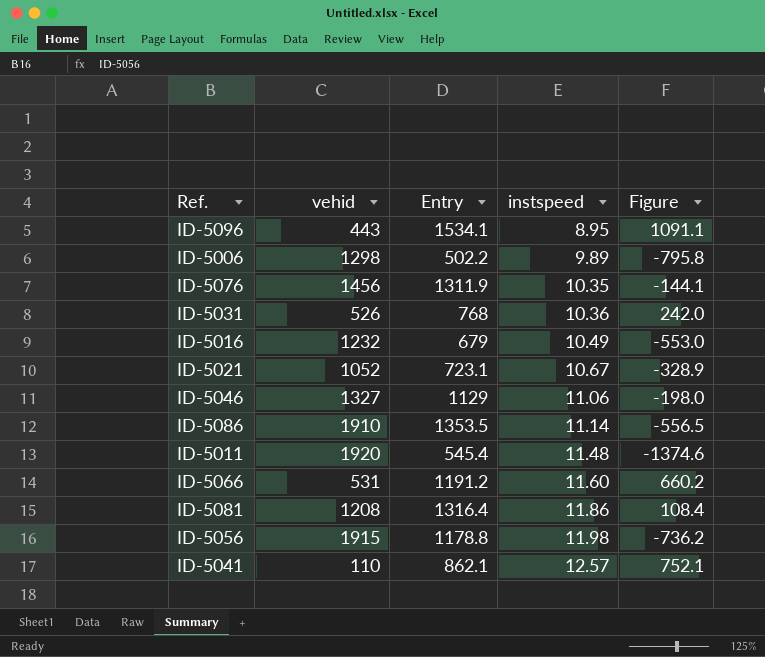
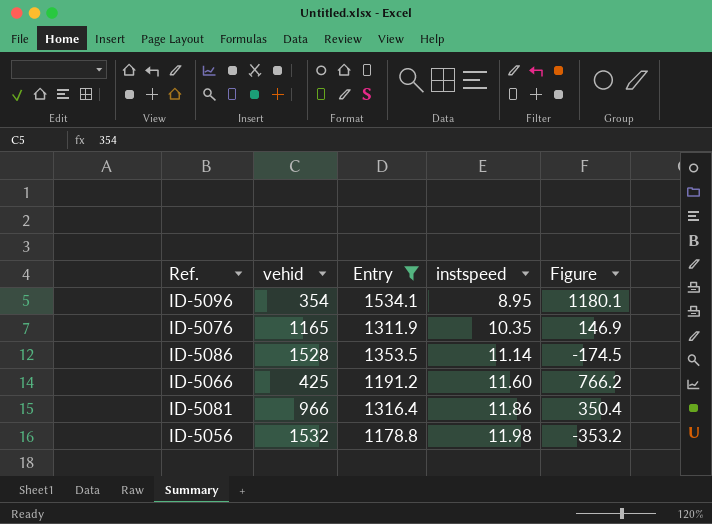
filter: none -> Entry >= 1178.8
ID-5096 | vehid: 443 -> 354
ID-5096 | Figure: 1091.1 -> 1180.1
ID-5076 | vehid: 1456 -> 1165
ID-5076 | Figure: -144.1 -> 146.9
ID-5086 | vehid: 1910 -> 1528
ID-5086 | Figure: -556.5 -> -174.5
ID-5066 | vehid: 531 -> 425
ID-5066 | Figure: 660.2 -> 766.2
ID-5081 | vehid: 1208 -> 966
ID-5081 | Figure: 108.4 -> 350.4
ID-5056 | vehid: 1915 -> 1532
ID-5056 | Figure: -736.2 -> -353.2

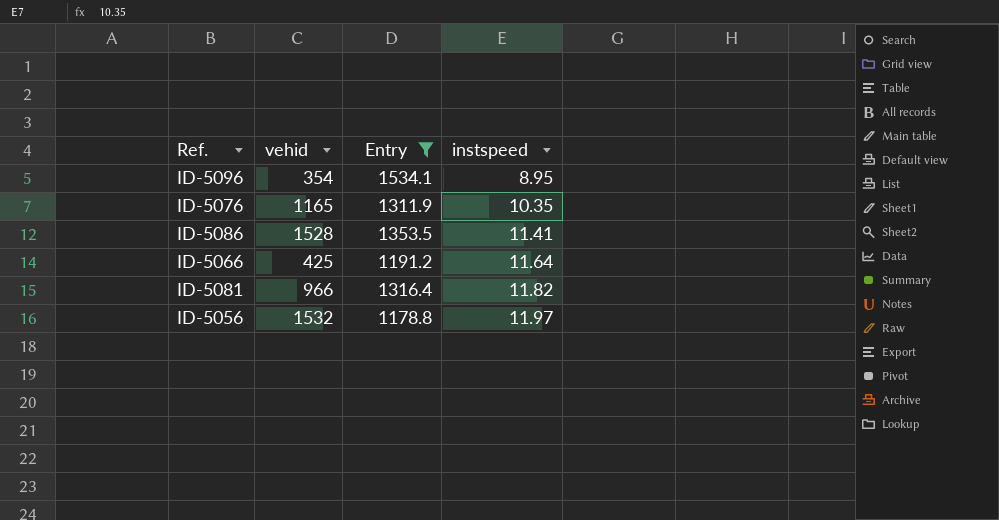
column Figure | formula: [Entry] - [vehid] -> none
ID-5086 | instspeed: 11.14 -> 11.41
ID-5066 | instspeed: 11.60 -> 11.64
ID-5081 | instspeed: 11.86 -> 11.82
ID-5056 | instspeed: 11.98 -> 11.97

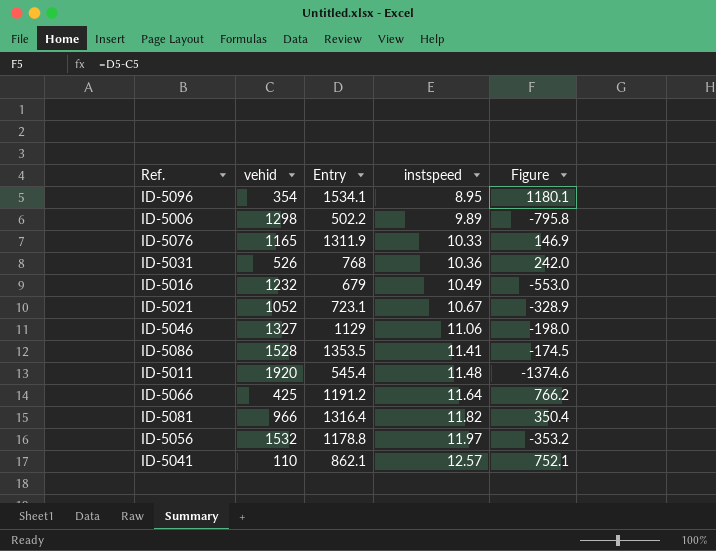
filter: Entry >= 1178.8 -> none
column Figure | formula: none -> [Entry] - [vehid]
ID-5076 | instspeed: 10.35 -> 10.33

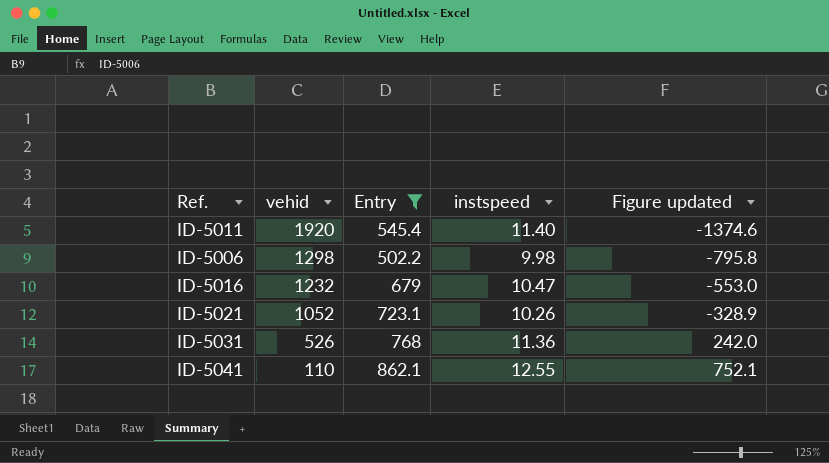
filter: none -> Entry <= 862.1
row order: instspeed ascending -> vehid descending
column name: Figure -> Figure updated
ID-5011 | instspeed: 11.48 -> 11.40
ID-5006 | instspeed: 9.89 -> 9.98
ID-5016 | instspeed: 10.49 -> 10.47
ID-5021 | instspeed: 10.67 -> 10.26
ID-5031 | instspeed: 10.36 -> 11.36
ID-5041 | instspeed: 12.57 -> 12.55

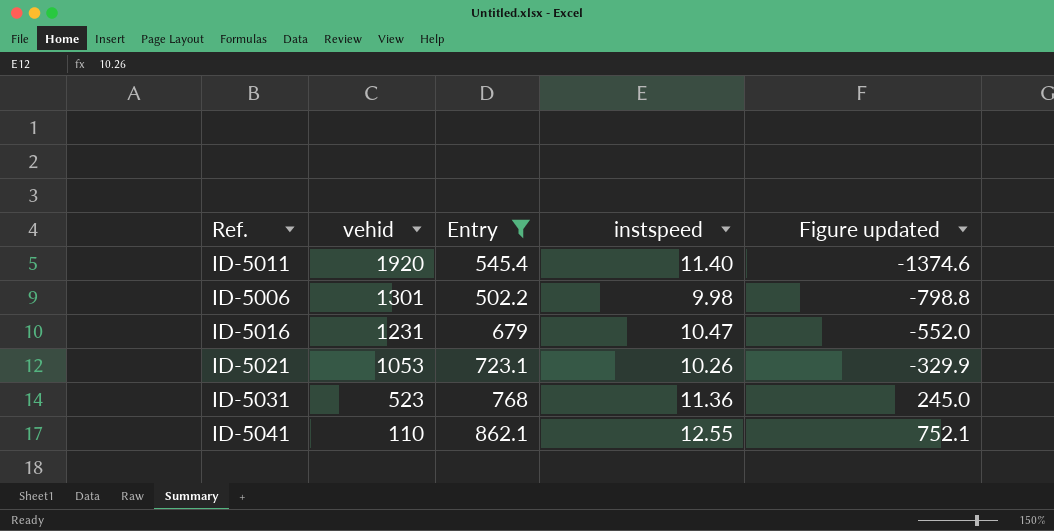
ID-5006 | vehid: 1298 -> 1301
ID-5006 | Figure updated: -795.8 -> -798.8
ID-5016 | vehid: 1232 -> 1231
ID-5016 | Figure updated: -553.0 -> -552.0
ID-5021 | vehid: 1052 -> 1053
ID-5021 | Figure updated: -328.9 -> -329.9
ID-5031 | vehid: 526 -> 523
ID-5031 | Figure updated: 242.0 -> 245.0

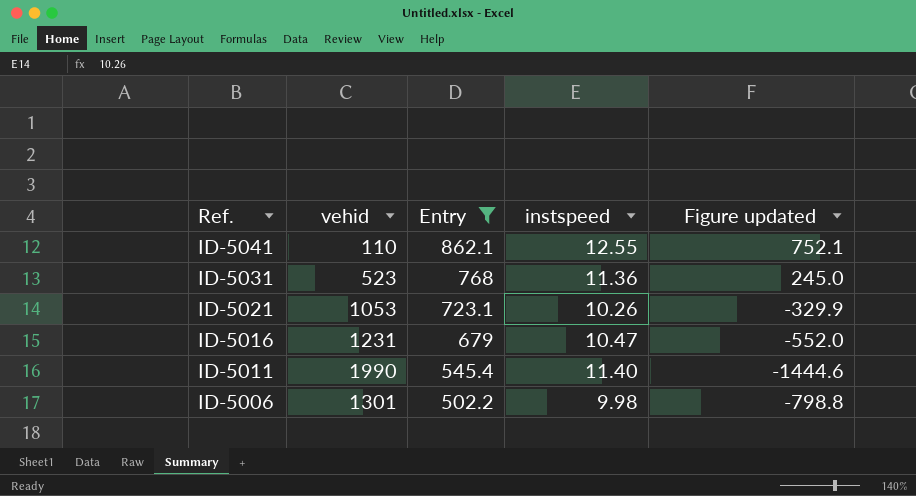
row order: vehid descending -> Ref. descending
ID-5011 | vehid: 1920 -> 1990
ID-5011 | Figure updated: -1374.6 -> -1444.6

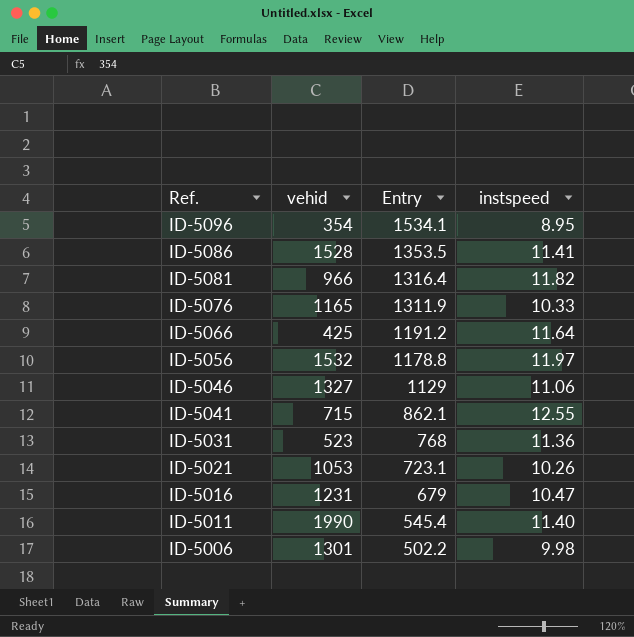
filter: Entry <= 862.1 -> none
column Figure updated | formula: [Entry] - [vehid] -> none
ID-5041 | vehid: 110 -> 715

